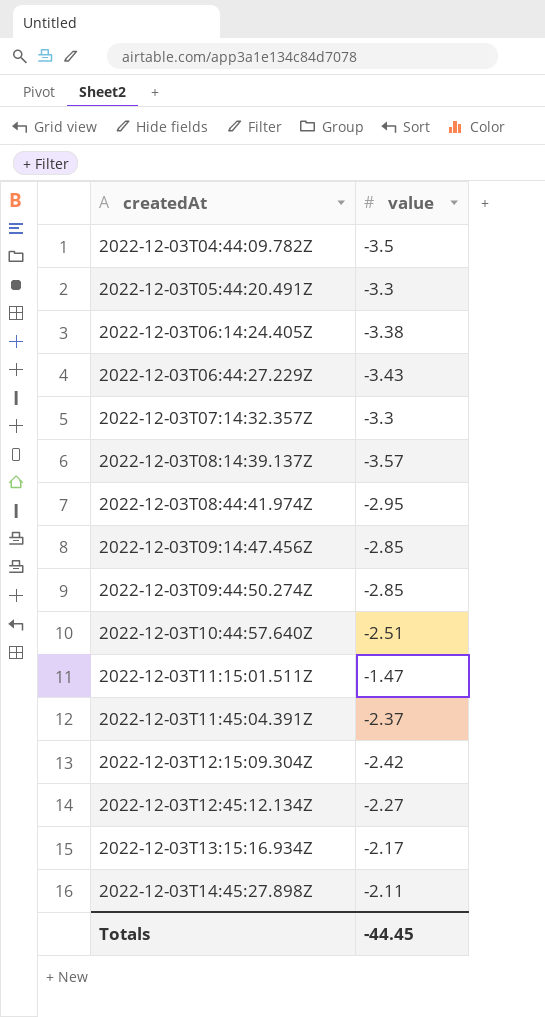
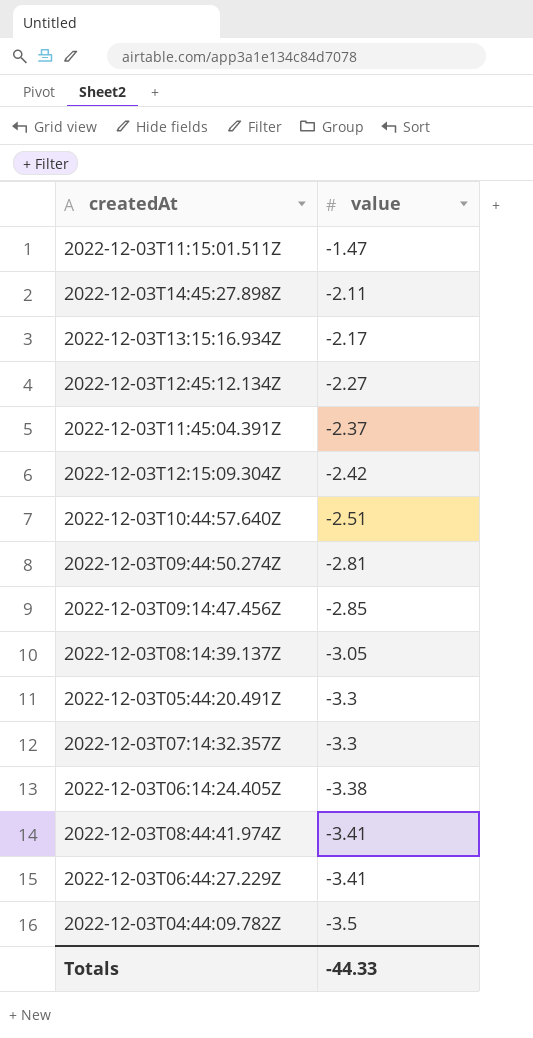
row order: createdAt ascending -> value descending
2022-12-03T09:44:50.274Z | value: -2.85 -> -2.81
2022-12-03T08:14:39.137Z | value: -3.57 -> -3.05
2022-12-03T08:44:41.974Z | value: -2.95 -> -3.41
2022-12-03T06:44:27.229Z | value: -3.43 -> -3.41
Totals | value: -44.45 -> -44.33

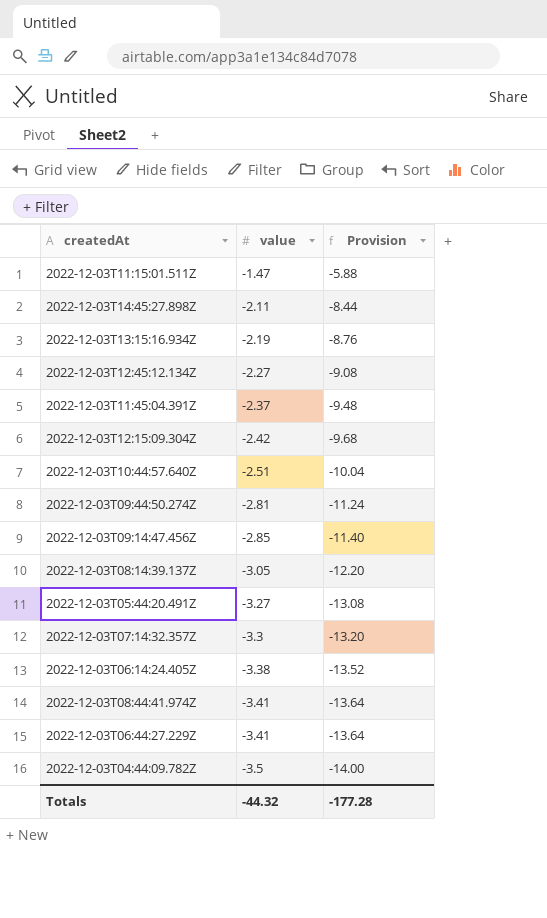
column Provision | formula: none -> [value] * 4
2022-12-03T13:15:16.934Z | value: -2.17 -> -2.19
2022-12-03T05:44:20.491Z | value: -3.3 -> -3.27
Totals | value: -44.33 -> -44.32

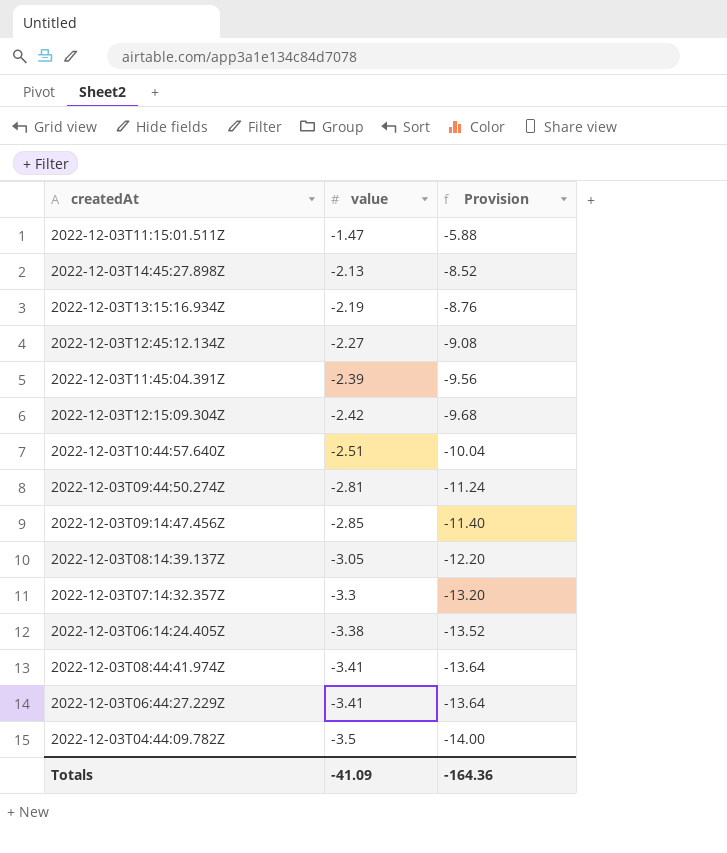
row 2022-12-03T05:44:20.491Z: -3.27 | -13.08 -> none
2022-12-03T14:45:27.898Z | value: -2.11 -> -2.13
2022-12-03T14:45:27.898Z | Provision: -8.44 -> -8.52
2022-12-03T11:45:04.391Z | value: -2.37 -> -2.39
2022-12-03T11:45:04.391Z | Provision: -9.48 -> -9.56
Totals | value: -44.32 -> -41.09
Totals | Provision: -177.28 -> -164.36

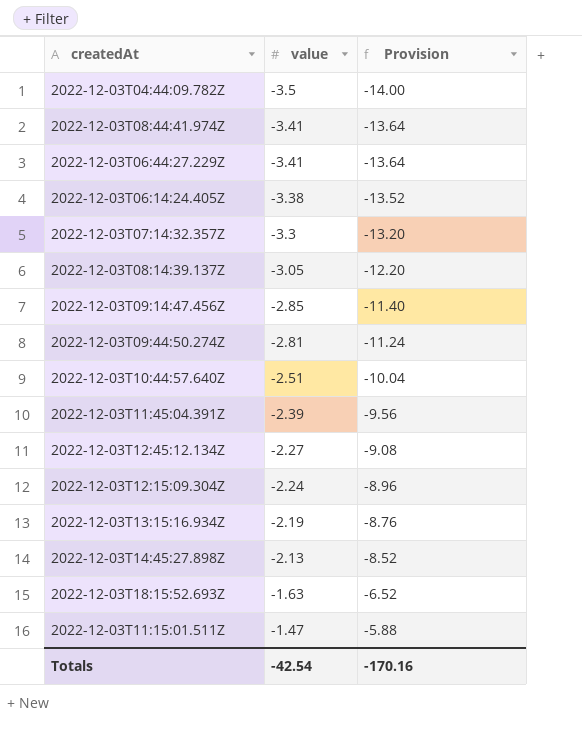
row order: value descending -> value ascending
2022-12-03T12:15:09.304Z | value: -2.42 -> -2.24
2022-12-03T12:15:09.304Z | Provision: -9.68 -> -8.96
row 2022-12-03T18:15:52.693Z: none -> -1.63 | -6.52
Totals | value: -41.09 -> -42.54
Totals | Provision: -164.36 -> -170.16

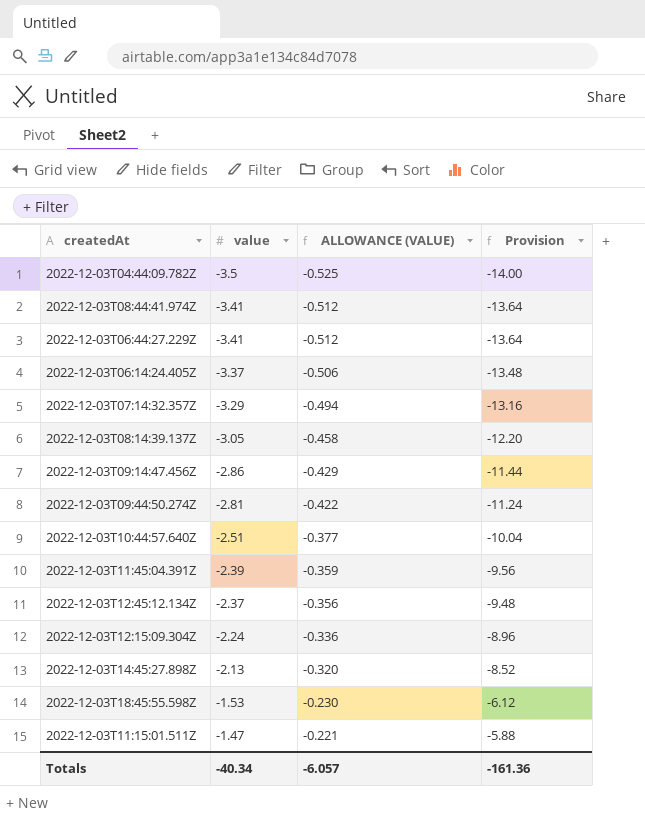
column ALLOWANCE (VALUE) | formula: none -> [value] * 0.15
row 2022-12-03T13:15:16.934Z: -2.19 | -8.76 -> none
row 2022-12-03T18:15:52.693Z: -1.63 | -6.52 -> none
2022-12-03T06:14:24.405Z | value: -3.38 -> -3.37
2022-12-03T06:14:24.405Z | Provision: -13.52 -> -13.48
2022-12-03T07:14:32.357Z | value: -3.3 -> -3.29
2022-12-03T07:14:32.357Z | Provision: -13.20 -> -13.16
2022-12-03T09:14:47.456Z | value: -2.85 -> -2.86
2022-12-03T09:14:47.456Z | Provision: -11.40 -> -11.44
2022-12-03T12:45:12.134Z | value: -2.27 -> -2.37
2022-12-03T12:45:12.134Z | Provision: -9.08 -> -9.48
row 2022-12-03T18:45:55.598Z: none -> -1.53 | -0.230 | -6.12
Totals | value: -42.54 -> -40.34
Totals | Provision: -170.16 -> -161.36

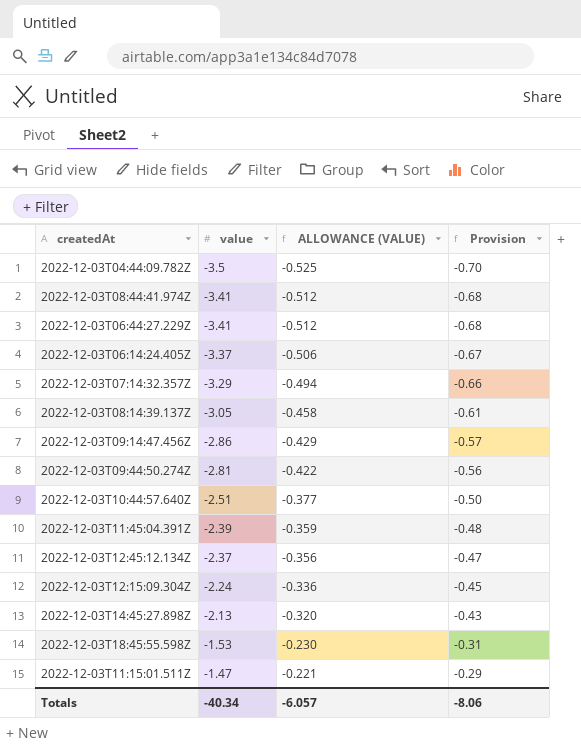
column Provision | formula: [value] * 4 -> [value] * 0.2
Totals | Provision: -161.36 -> -8.06

